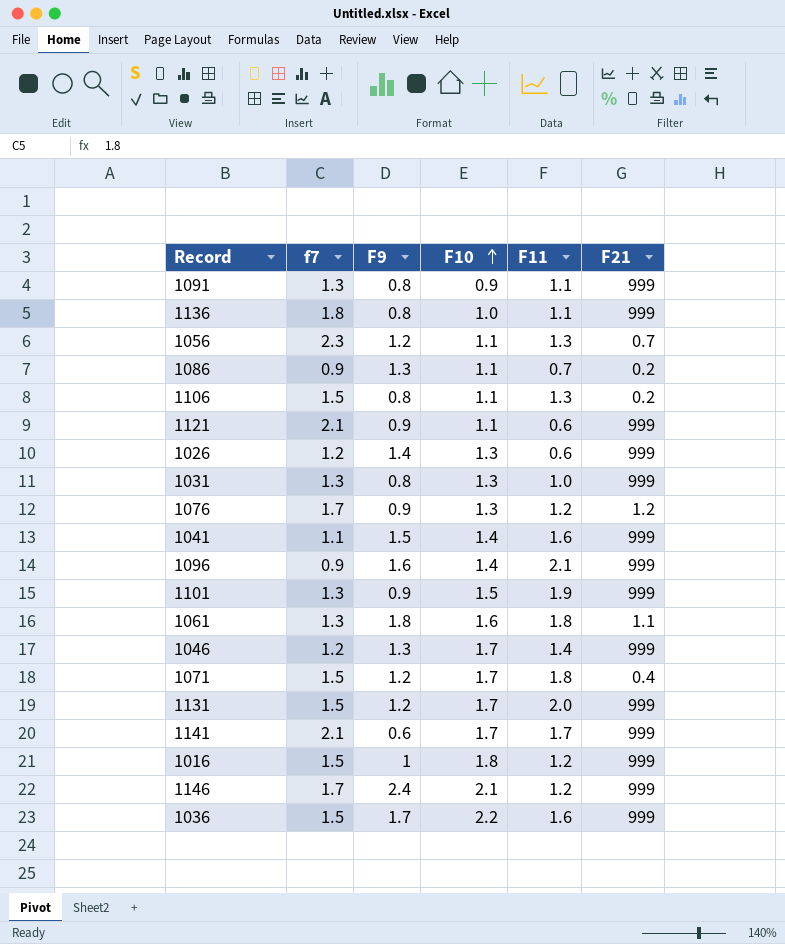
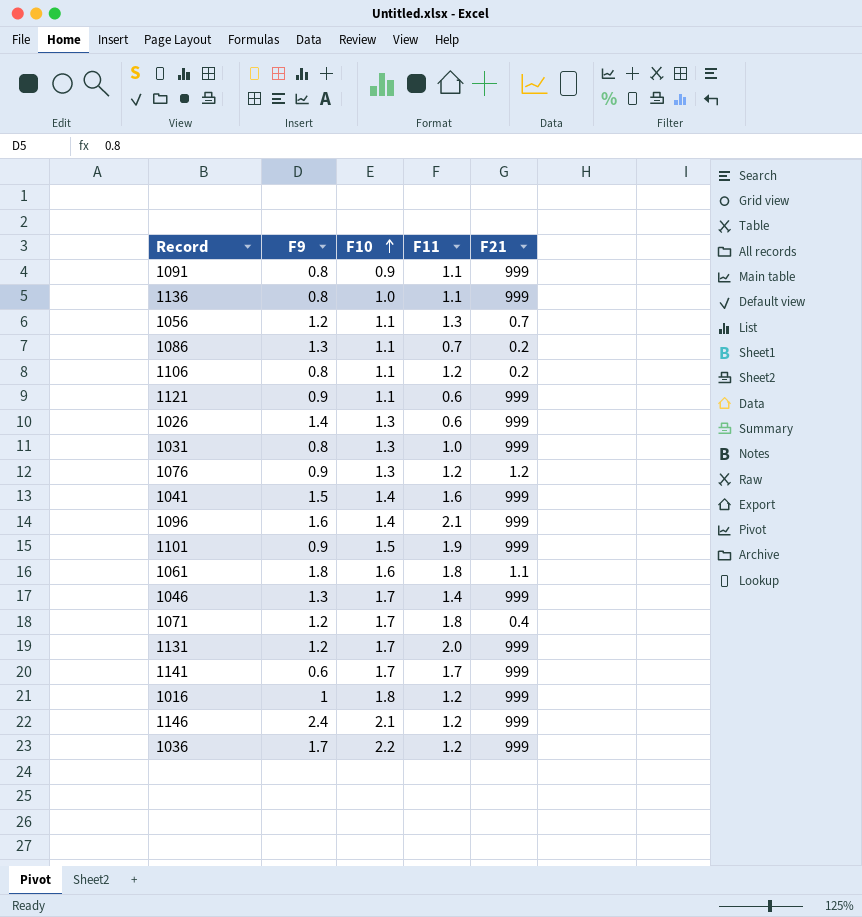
column f7 | position: 2 -> none
1106 | F11: 1.3 -> 1.2
1036 | F11: 1.6 -> 1.2

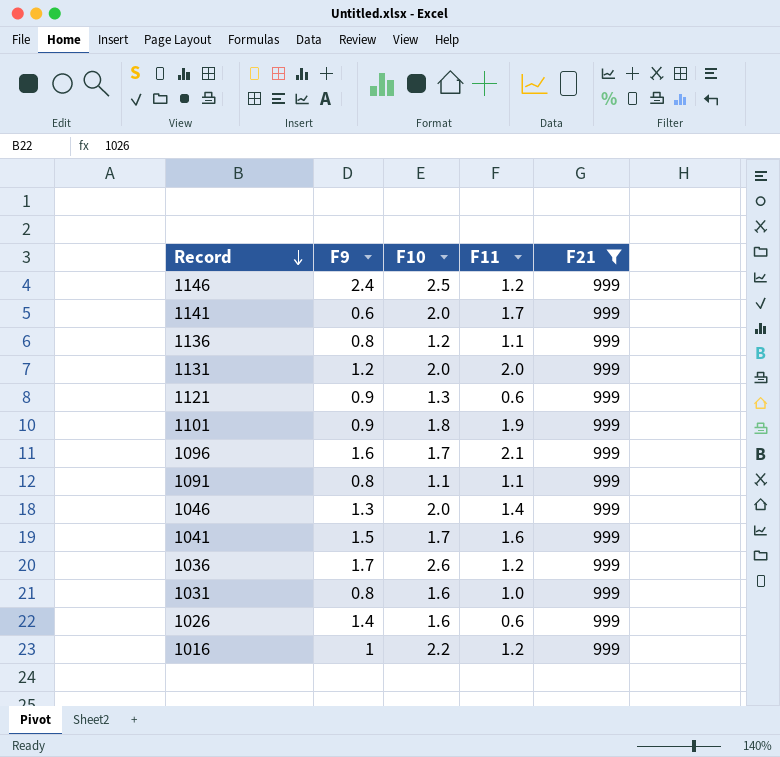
filter: none -> F21 = 999
row order: F10 ascending -> Record descending
1146 | F10: 2.1 -> 2.5
1141 | F10: 1.7 -> 2.0
1136 | F10: 1.0 -> 1.2
1131 | F10: 1.7 -> 2.0
1121 | F10: 1.1 -> 1.3
1101 | F10: 1.5 -> 1.8
1096 | F10: 1.4 -> 1.7
1091 | F10: 0.9 -> 1.1
1046 | F10: 1.7 -> 2.0
1041 | F10: 1.4 -> 1.7
1036 | F10: 2.2 -> 2.6
1031 | F10: 1.3 -> 1.6
1026 | F10: 1.3 -> 1.6
1016 | F10: 1.8 -> 2.2

